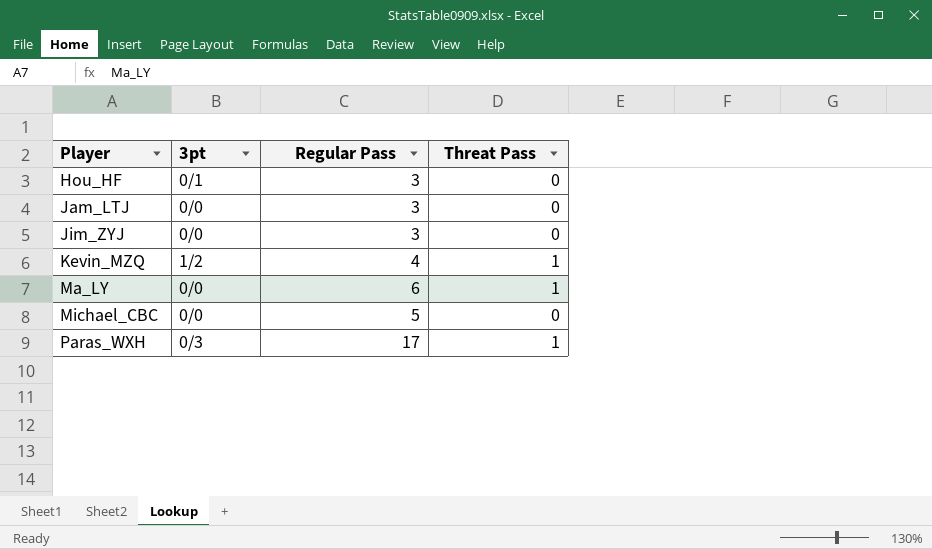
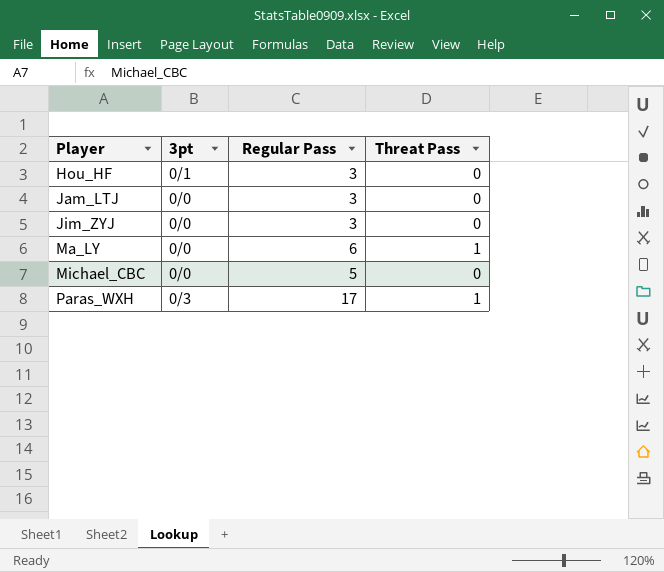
row Kevin_MZQ: 1/2 | 4 | 1 -> none

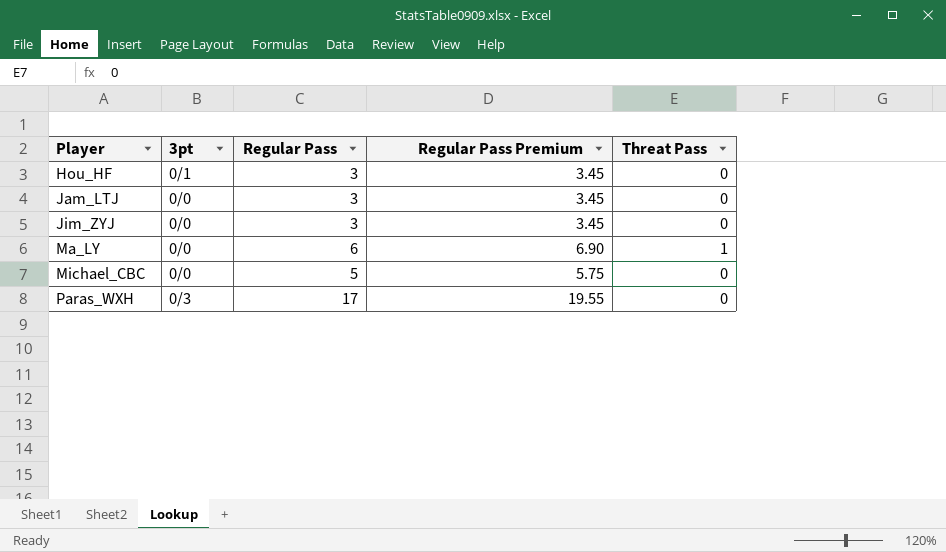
column Regular Pass Premium | formula: none -> [Regular Pass] * 1.15
Paras_WXH | Threat Pass: 1 -> 0

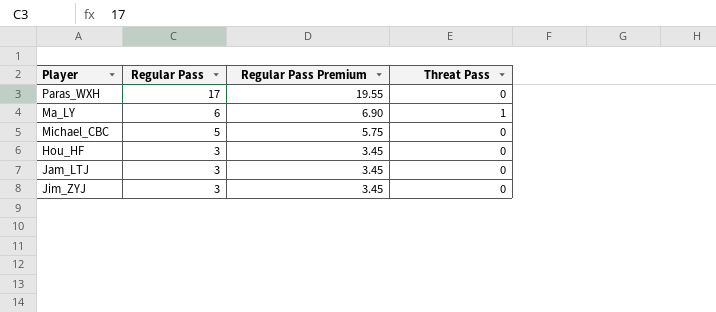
row order: Player ascending -> Regular Pass descending
column 3pt | position: 2 -> none

